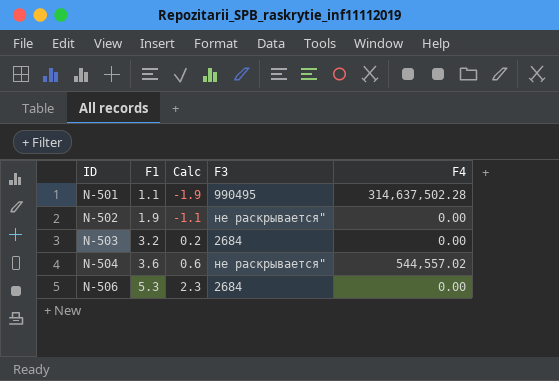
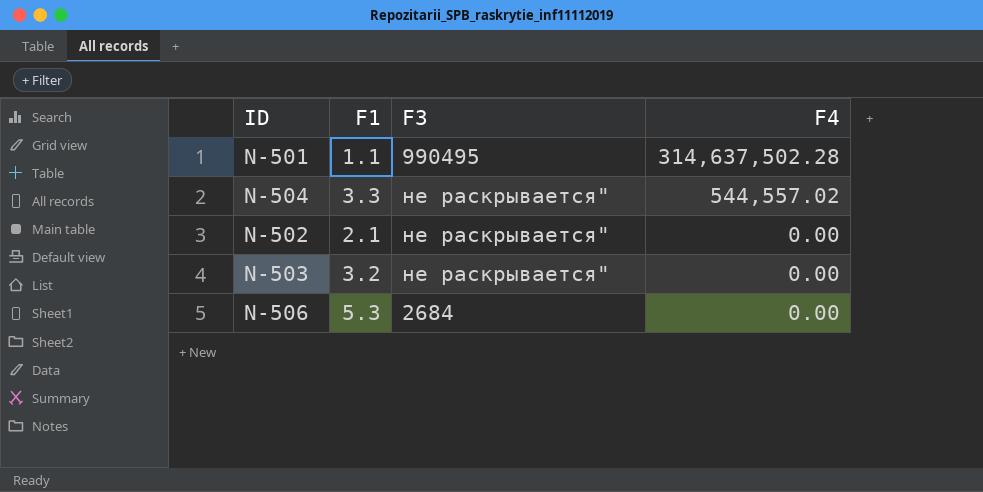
row order: ID ascending -> F4 descending
column Calc | formula: [F1] - 3 -> none
N-504 | F1: 3.6 -> 3.3
N-502 | F1: 1.9 -> 2.1
N-503 | F3: 2684 -> не раскрывается"

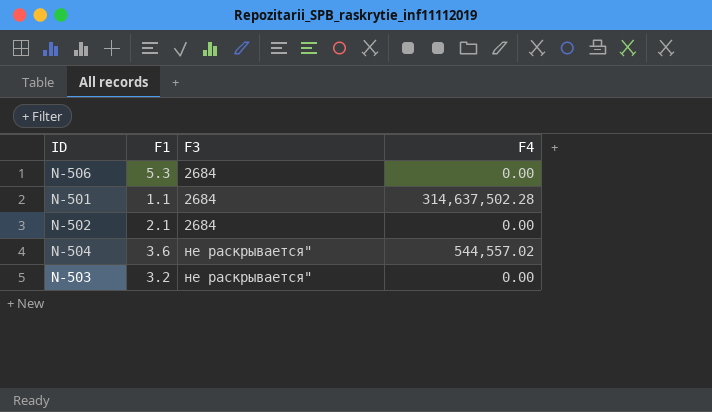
row order: F4 descending -> F3 ascending
N-501 | F3: 990495 -> 2684
N-502 | F3: не раскрывается" -> 2684
N-504 | F1: 3.3 -> 3.6

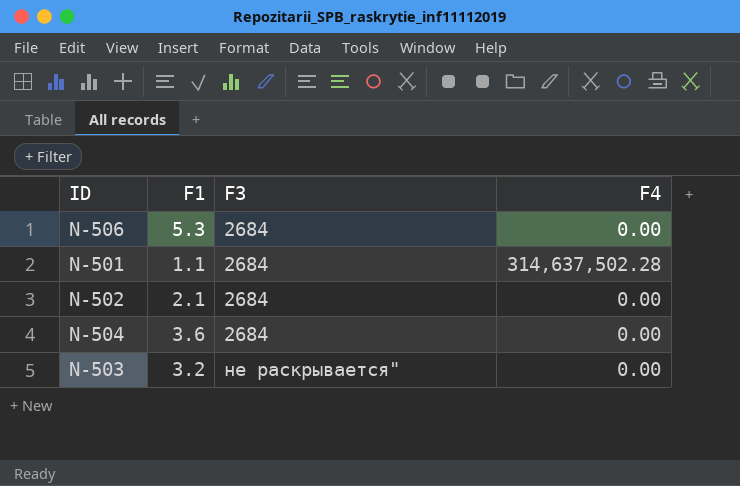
N-504 | F3: не раскрывается" -> 2684
N-504 | F4: 544,557.02 -> 0.00

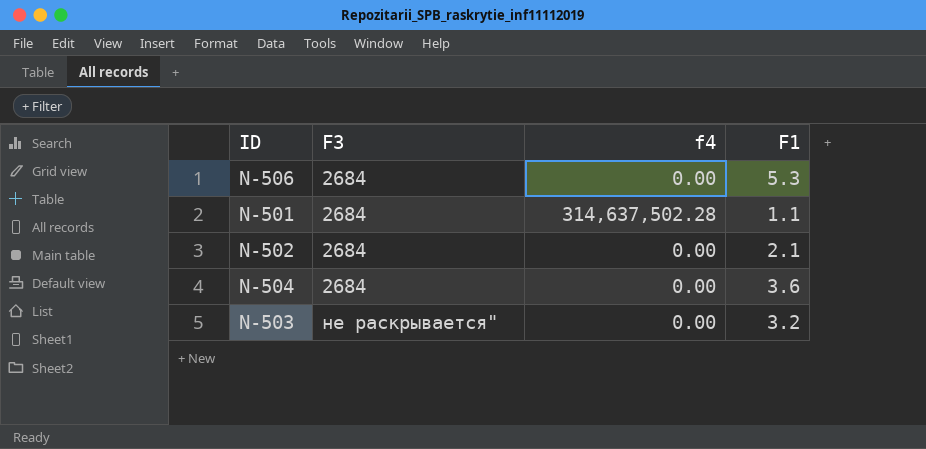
column name: F4 -> f4
column F1 | position: 2 -> 4

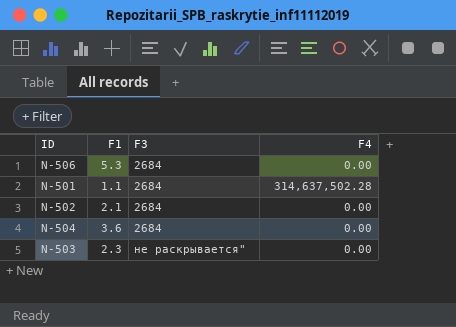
column F1 | position: 4 -> 2
column name: f4 -> F4
N-503 | F1: 3.2 -> 2.3

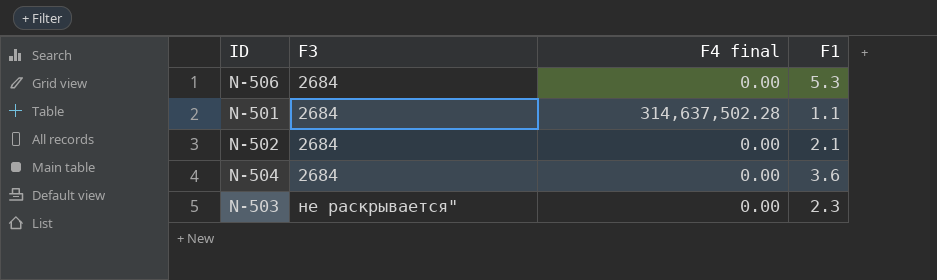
column name: F4 -> F4 final
column F1 | position: 2 -> 4

